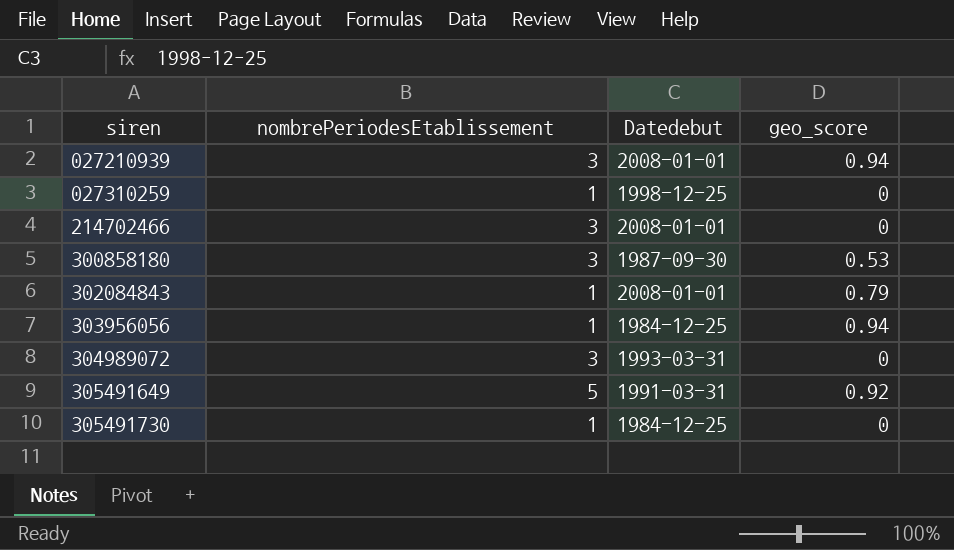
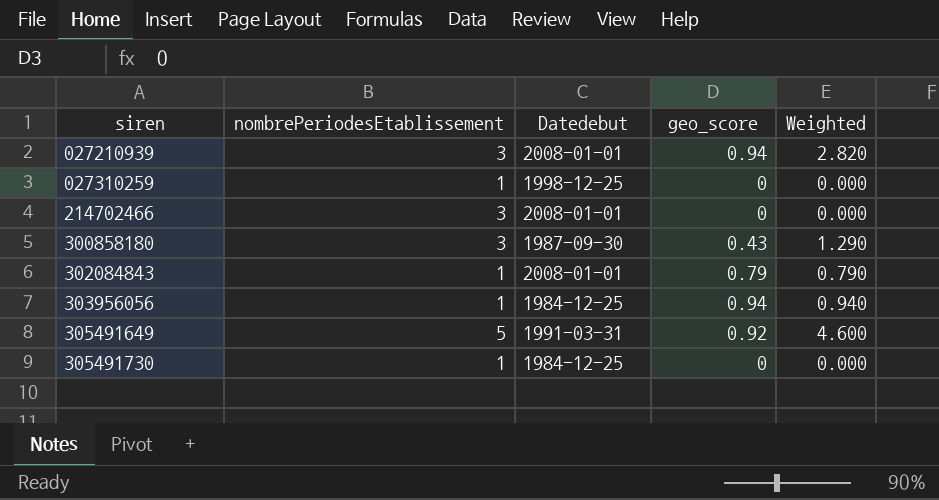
column Weighted | formula: none -> [nombrePeriodesEtablissement] * [geo_score]
row 304989072: 3 | 1993-03-31 | 0 -> none
300858180 | geo_score: 0.53 -> 0.43

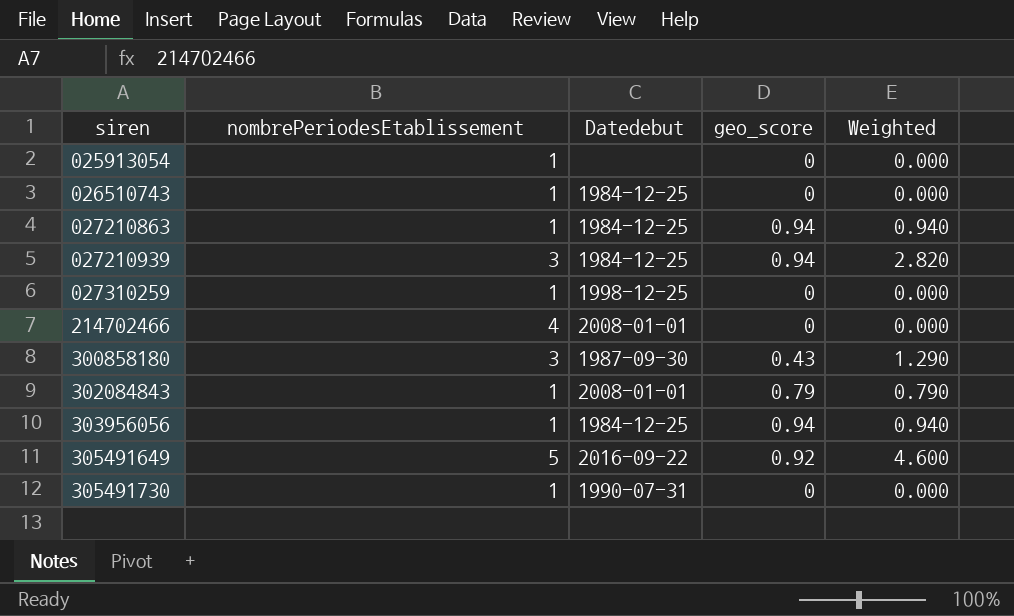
row 025913054: none -> 1 | none | 0 | 0.000
row 026510743: none -> 1 | 1984-12-25 | 0 | 0.000
row 027210863: none -> 1 | 1984-12-25 | 0.94 | 0.940
027210939 | Datedebut: 2008-01-01 -> 1984-12-25
214702466 | nombrePeriodesEtablissement: 3 -> 4
305491649 | Datedebut: 1991-03-31 -> 2016-09-22
305491730 | Datedebut: 1984-12-25 -> 1990-07-31

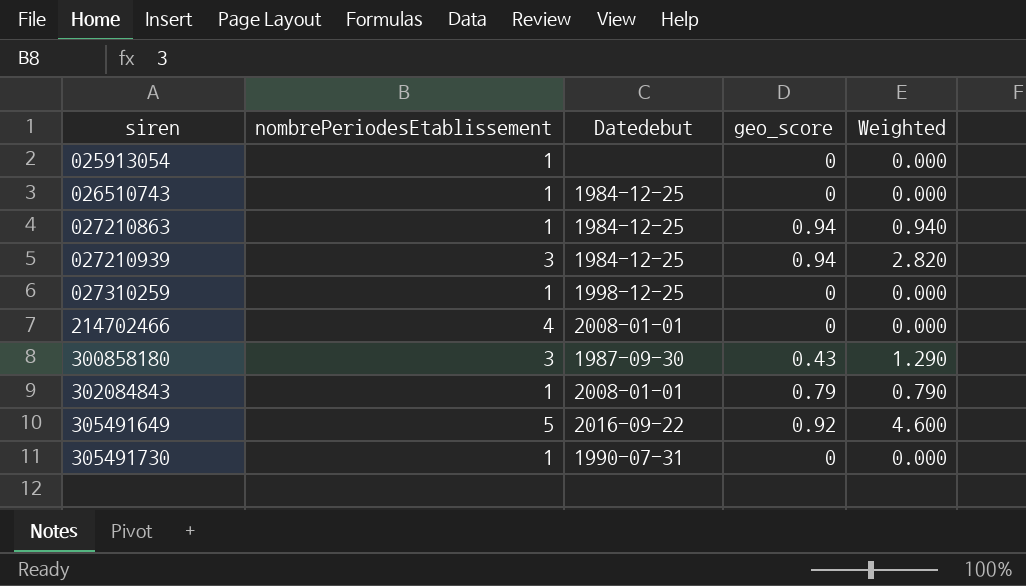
row 303956056: 1 | 1984-12-25 | 0.94 | 0.940 -> none

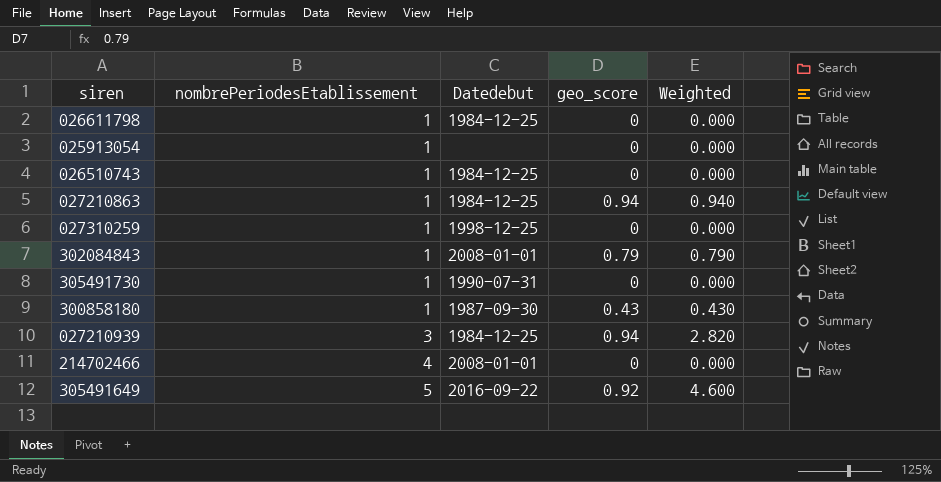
row order: siren ascending -> nombrePeriodesEtablissement ascending
row 026611798: none -> 1 | 1984-12-25 | 0 | 0.000
300858180 | nombrePeriodesEtablissement: 3 -> 1
300858180 | Weighted: 1.290 -> 0.430

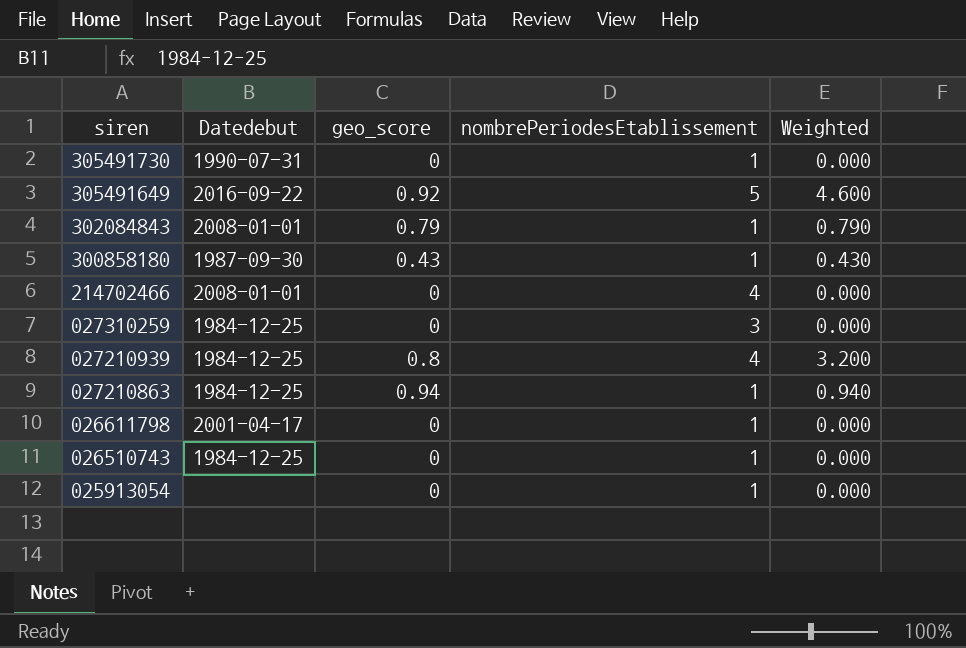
row order: nombrePeriodesEtablissement ascending -> siren descending
column nombrePeriodesEtablissement | position: 2 -> 4
027310259 | Datedebut: 1998-12-25 -> 1984-12-25
027310259 | nombrePeriodesEtablissement: 1 -> 3
027210939 | geo_score: 0.94 -> 0.8
027210939 | nombrePeriodesEtablissement: 3 -> 4
027210939 | Weighted: 2.820 -> 3.200
026611798 | Datedebut: 1984-12-25 -> 2001-04-17

